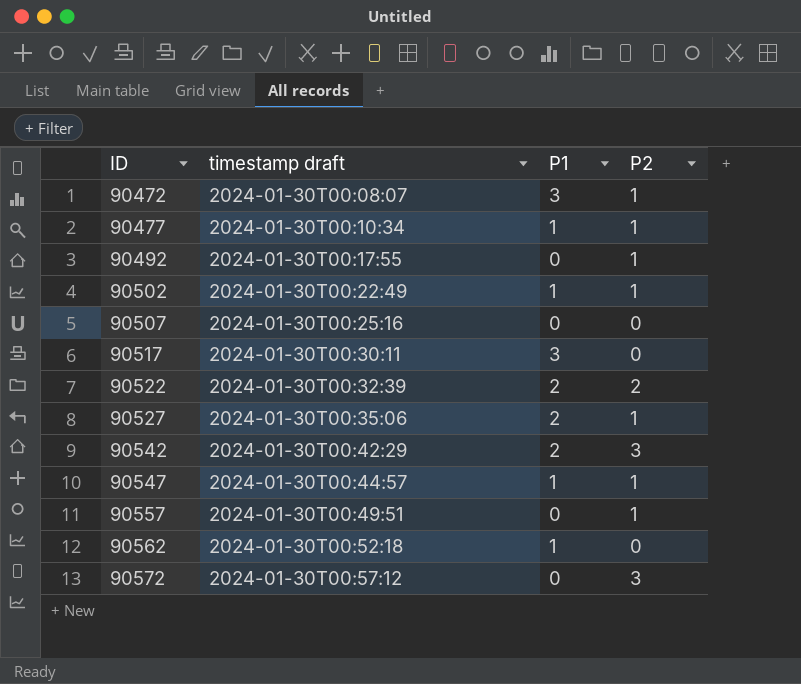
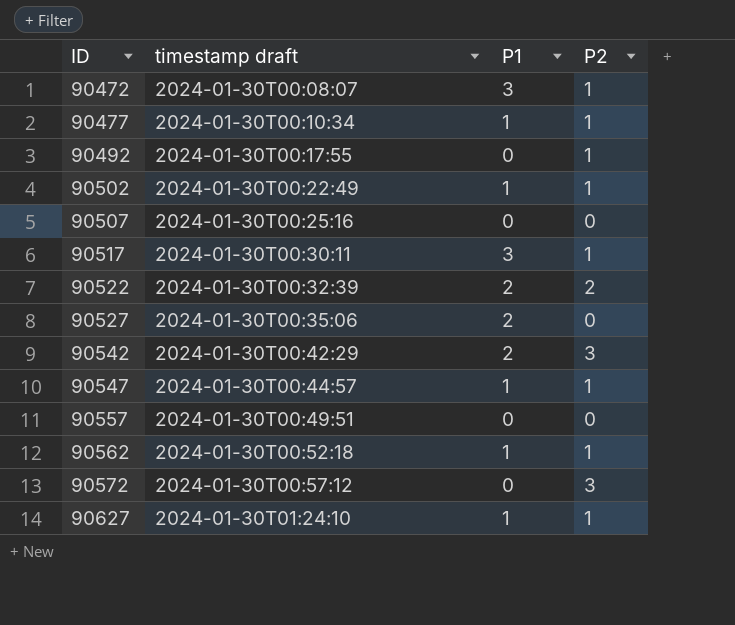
90517 | P2: 0 -> 1
90527 | P2: 1 -> 0
90557 | P2: 1 -> 0
90562 | P2: 0 -> 1
row 90627: none -> 2024-01-30T01:24:10 | 1 | 1

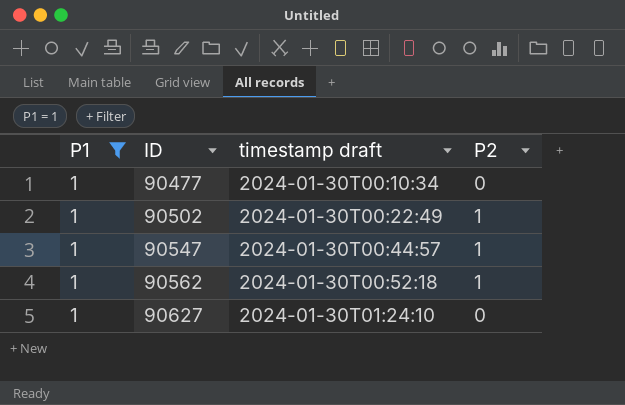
filter: none -> P1 = 1
column P1 | position: 3 -> 1
90477 | P2: 1 -> 0
90627 | P2: 1 -> 0

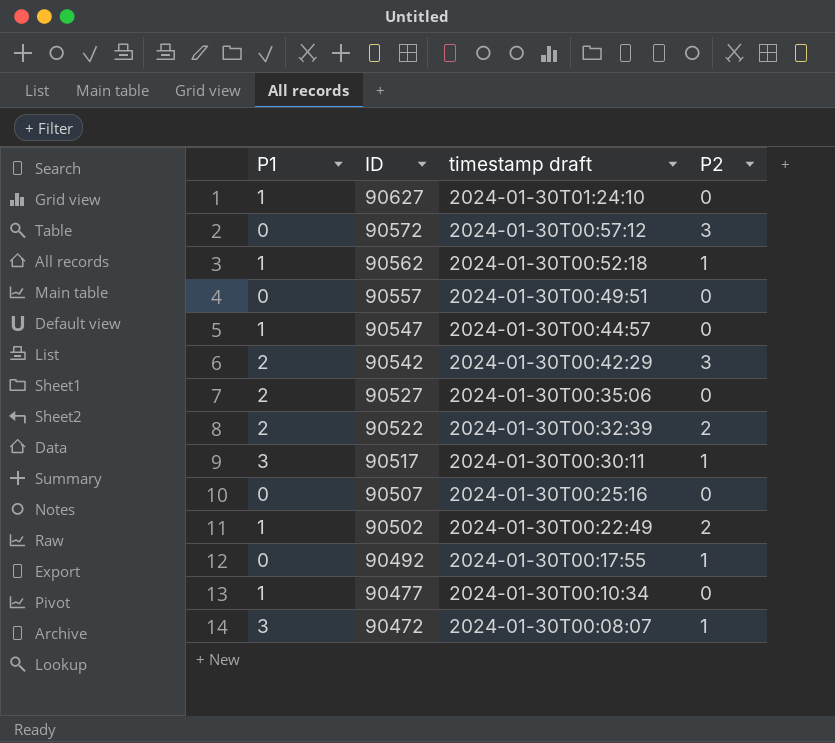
filter: P1 = 1 -> none
row order: ID ascending -> ID descending
90547 | P2: 1 -> 0
90502 | P2: 1 -> 2

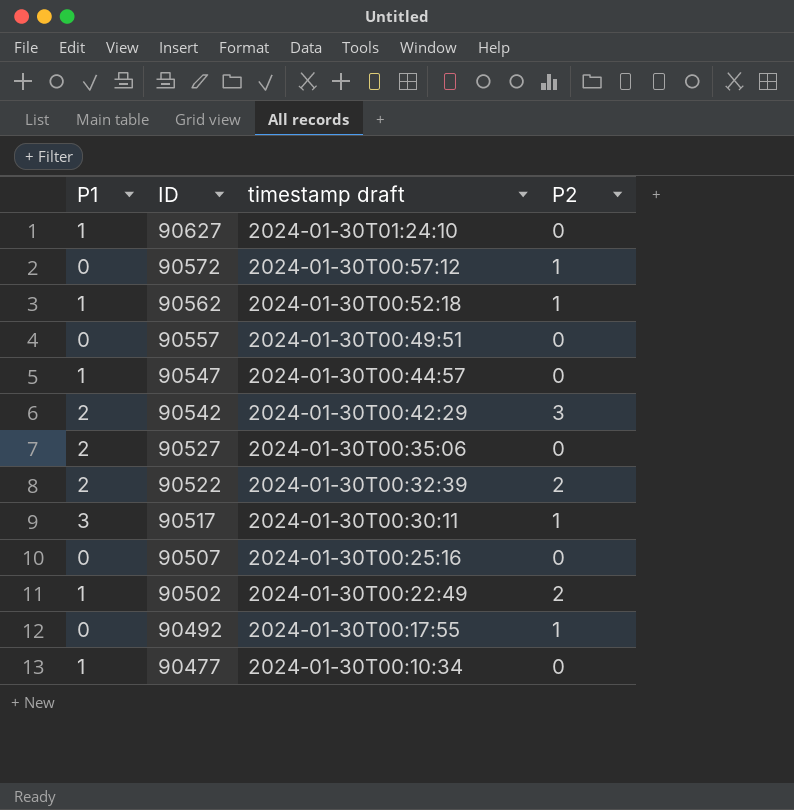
row 90472: 3 | 2024-01-30T00:08:07 | 1 -> none
90572 | P2: 3 -> 1

